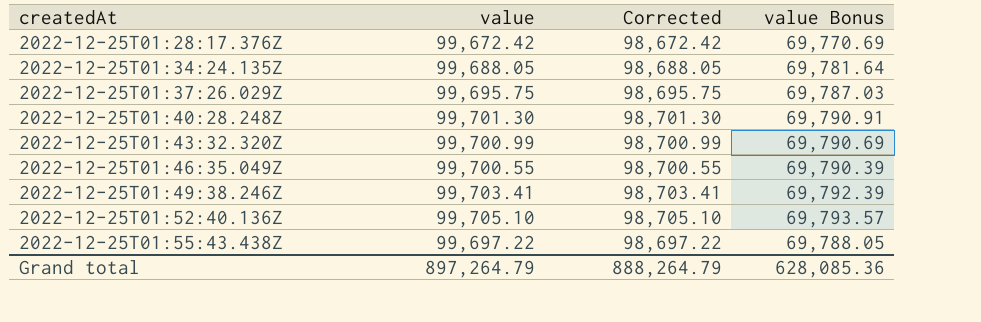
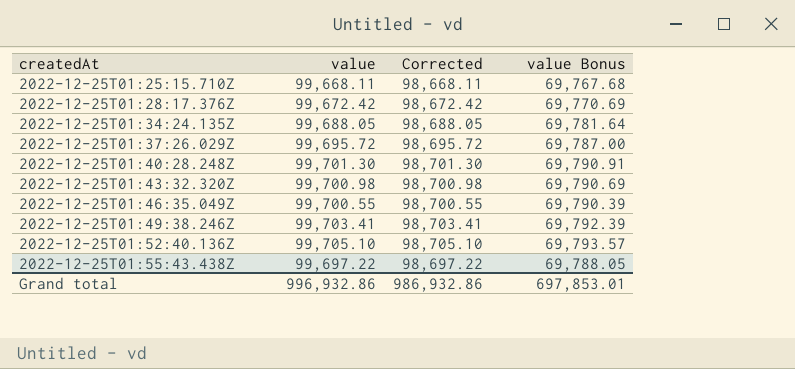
row 2022-12-25T01:25:15.710Z: none -> 99,668.11 | 98,668.11 | 69,767.68
2022-12-25T01:37:26.029Z | value: 99,695.75 -> 99,695.72
2022-12-25T01:37:26.029Z | Corrected: 98,695.75 -> 98,695.72
2022-12-25T01:37:26.029Z | value Bonus: 69,787.03 -> 69,787.00
2022-12-25T01:43:32.320Z | value: 99,700.99 -> 99,700.98
2022-12-25T01:43:32.320Z | Corrected: 98,700.99 -> 98,700.98
Grand total | value: 897,264.79 -> 996,932.86
Grand total | Corrected: 888,264.79 -> 986,932.86
Grand total | value Bonus: 628,085.36 -> 697,853.01

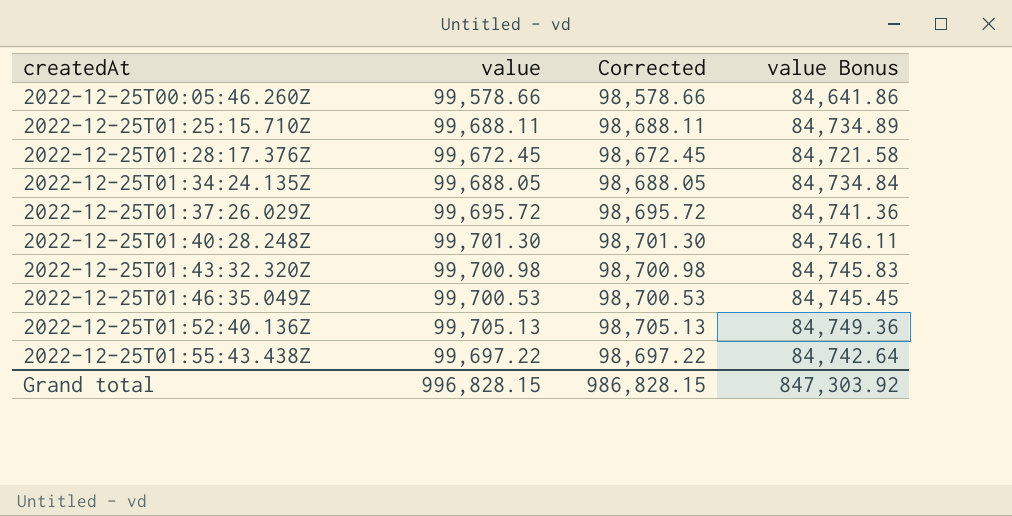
column value Bonus | formula: [value] * 0.7 -> [value] * 0.85
row 2022-12-25T01:49:38.246Z: 99,703.41 | 98,703.41 | 69,792.39 -> none
row 2022-12-25T00:05:46.260Z: none -> 99,578.66 | 98,578.66 | 84,641.86
2022-12-25T01:25:15.710Z | value: 99,668.11 -> 99,688.11
2022-12-25T01:25:15.710Z | Corrected: 98,668.11 -> 98,688.11
2022-12-25T01:28:17.376Z | value: 99,672.42 -> 99,672.45
2022-12-25T01:28:17.376Z | Corrected: 98,672.42 -> 98,672.45
2022-12-25T01:46:35.049Z | value: 99,700.55 -> 99,700.53
2022-12-25T01:46:35.049Z | Corrected: 98,700.55 -> 98,700.53
2022-12-25T01:52:40.136Z | value: 99,705.10 -> 99,705.13
2022-12-25T01:52:40.136Z | Corrected: 98,705.10 -> 98,705.13
Grand total | value: 996,932.86 -> 996,828.15
Grand total | Corrected: 986,932.86 -> 986,828.15
Grand total | value Bonus: 697,853.01 -> 847,303.92

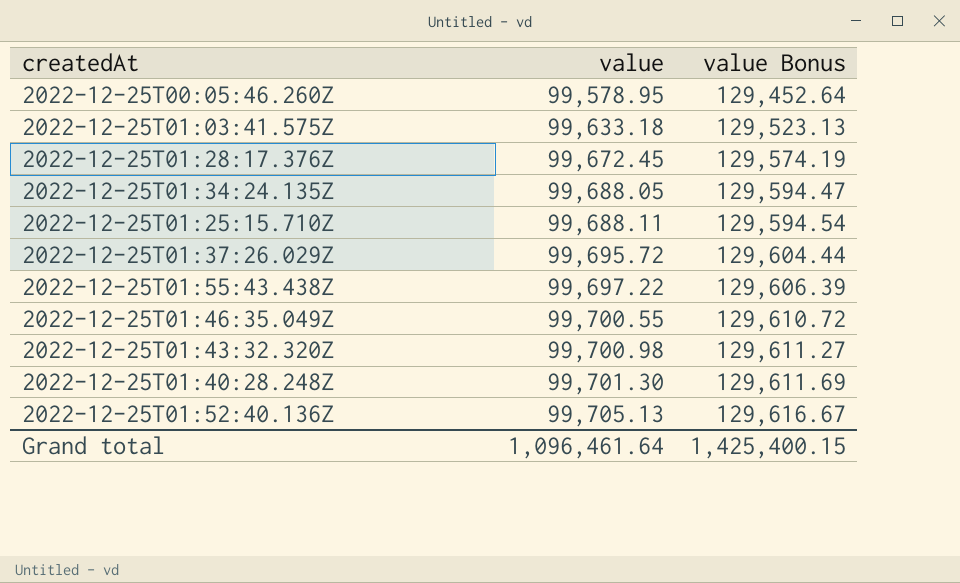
row order: createdAt ascending -> value ascending
column Corrected | formula: [value] - 1000 -> none
column value Bonus | formula: [value] * 0.85 -> [value] * 1.3
2022-12-25T00:05:46.260Z | value: 99,578.66 -> 99,578.95
row 2022-12-25T01:03:41.575Z: none -> 99,633.18 | 129,523.13
2022-12-25T01:46:35.049Z | value: 99,700.53 -> 99,700.55
Grand total | value: 996,828.15 -> 1,096,461.64
Grand total | value Bonus: 847,303.92 -> 1,425,400.15

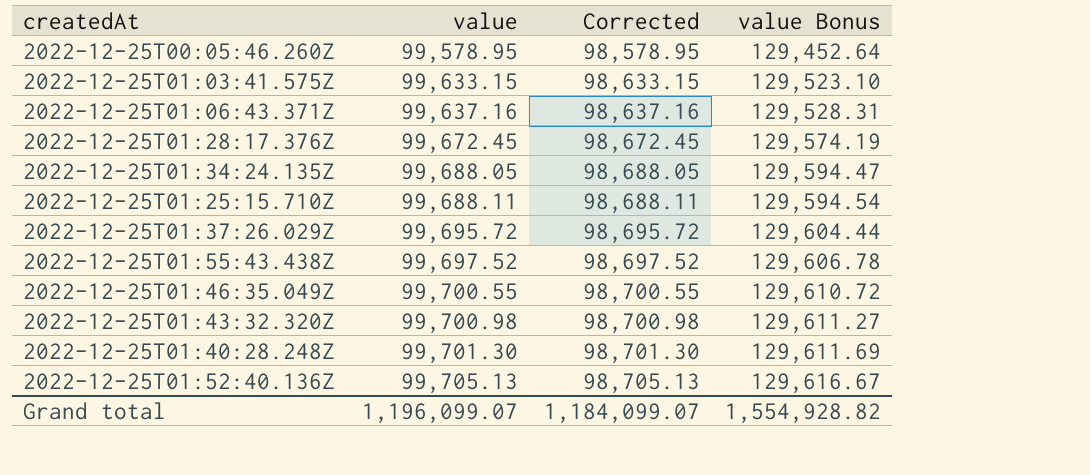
column Corrected | formula: none -> [value] - 1000
2022-12-25T01:03:41.575Z | value: 99,633.18 -> 99,633.15
2022-12-25T01:03:41.575Z | value Bonus: 129,523.13 -> 129,523.10
row 2022-12-25T01:06:43.371Z: none -> 99,637.16 | 98,637.16 | 129,528.31
2022-12-25T01:55:43.438Z | value: 99,697.22 -> 99,697.52
2022-12-25T01:55:43.438Z | value Bonus: 129,606.39 -> 129,606.78
Grand total | value: 1,096,461.64 -> 1,196,099.07
Grand total | value Bonus: 1,425,400.15 -> 1,554,928.82

